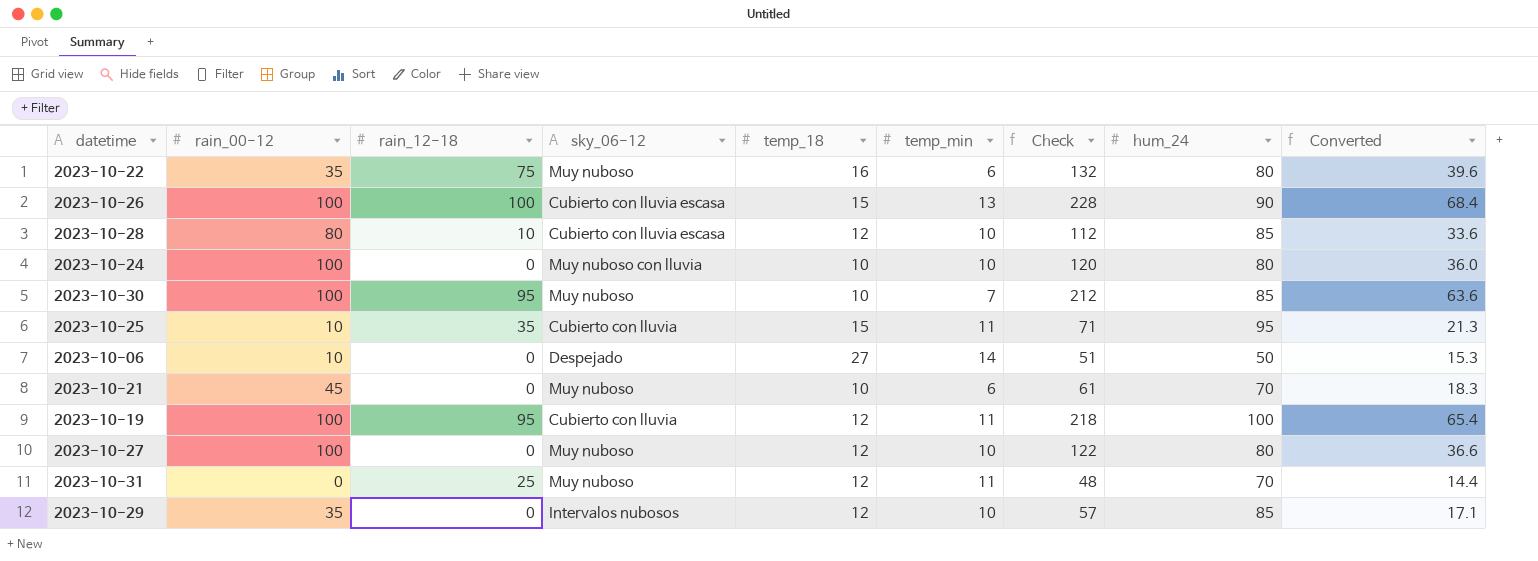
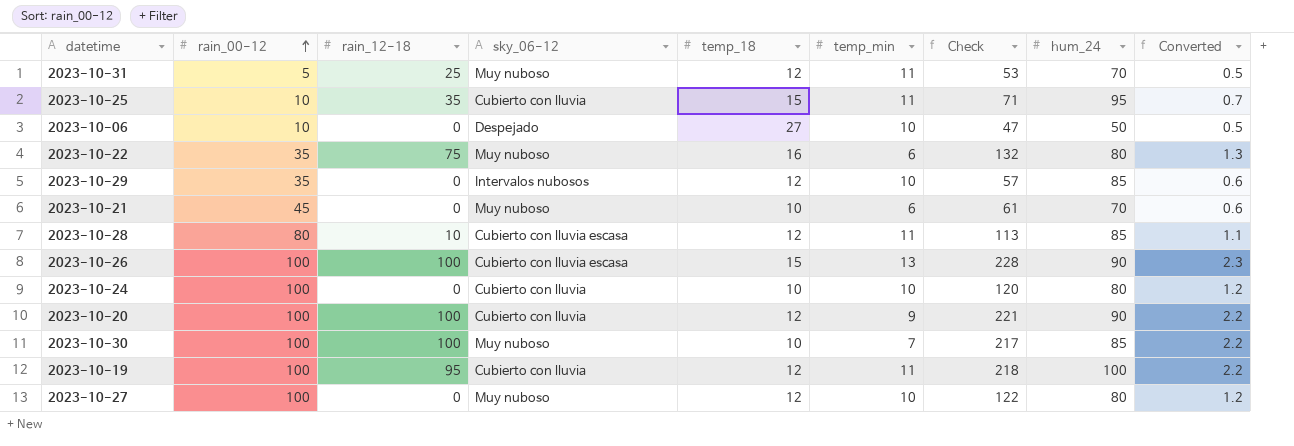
row order: none -> rain_00-12 ascending
column Converted | formula: [Check] * 0.3 -> [Check] * 0.01
2023-10-31 | rain_00-12: 0 -> 5
2023-10-31 | Check: 48 -> 53
2023-10-06 | temp_min: 14 -> 10
2023-10-06 | Check: 51 -> 47
2023-10-28 | temp_min: 10 -> 11
2023-10-28 | Check: 112 -> 113
2023-10-24 | sky_06-12: Muy nuboso con lluvia -> Cubierto con lluvia
row 2023-10-20: none -> 100 | 100 | Cubierto con lluvia | 12 | 9 | 221 | 90 | 2.2
2023-10-30 | rain_12-18: 95 -> 100
2023-10-30 | Check: 212 -> 217

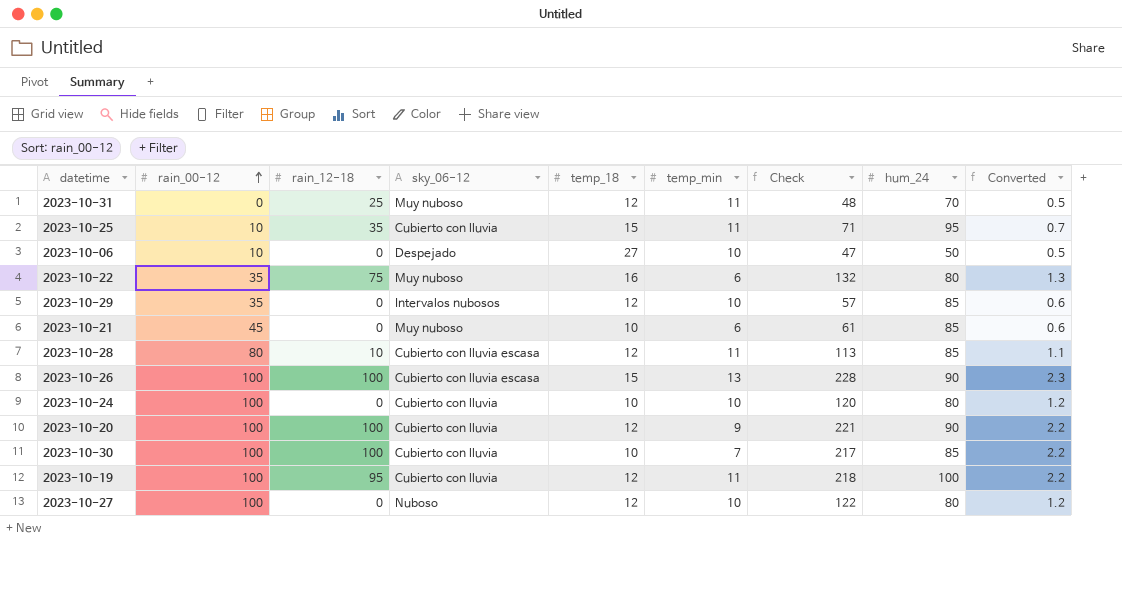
2023-10-31 | rain_00-12: 5 -> 0
2023-10-31 | Check: 53 -> 48
2023-10-21 | hum_24: 70 -> 85
2023-10-30 | sky_06-12: Muy nuboso -> Cubierto con lluvia
2023-10-27 | sky_06-12: Muy nuboso -> Nuboso

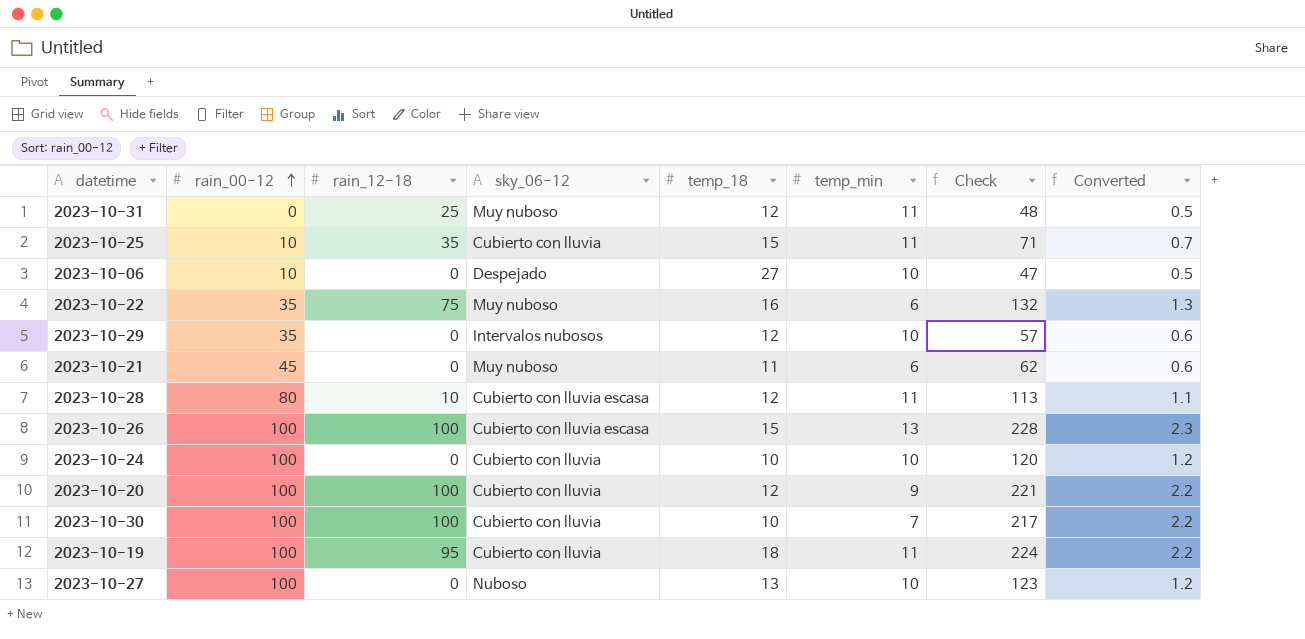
column hum_24 | position: 8 -> none
2023-10-21 | temp_18: 10 -> 11
2023-10-21 | Check: 61 -> 62
2023-10-19 | temp_18: 12 -> 18
2023-10-19 | Check: 218 -> 224
2023-10-27 | temp_18: 12 -> 13
2023-10-27 | Check: 122 -> 123

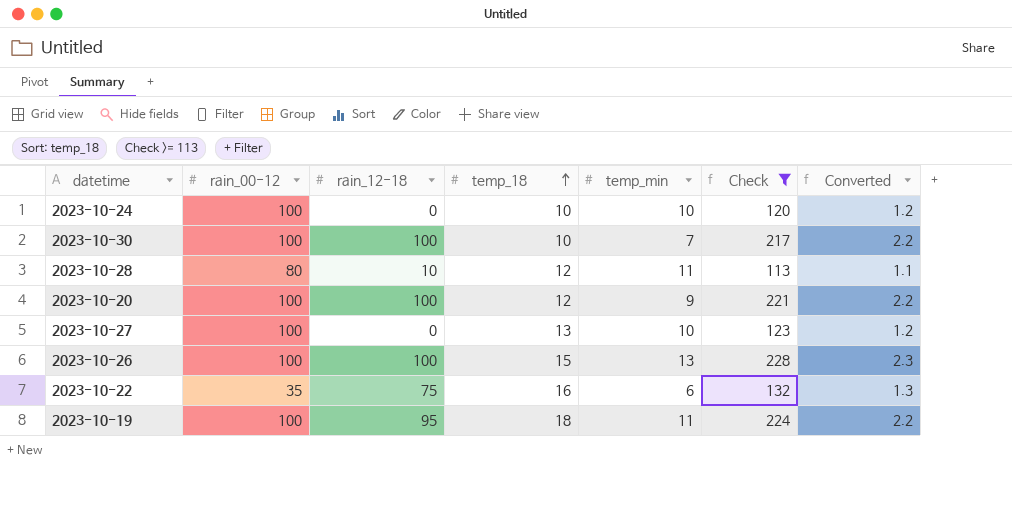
filter: none -> Check >= 113
row order: rain_00-12 ascending -> temp_18 ascending
column sky_06-12 | position: 4 -> none

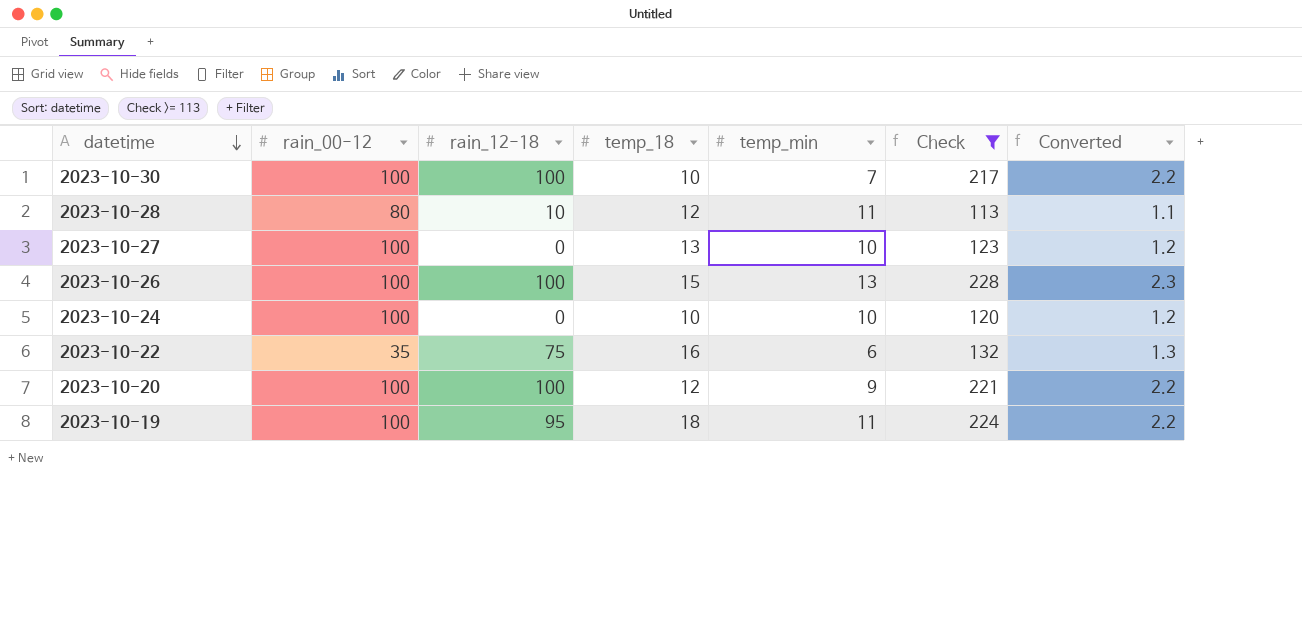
row order: temp_18 ascending -> datetime descending

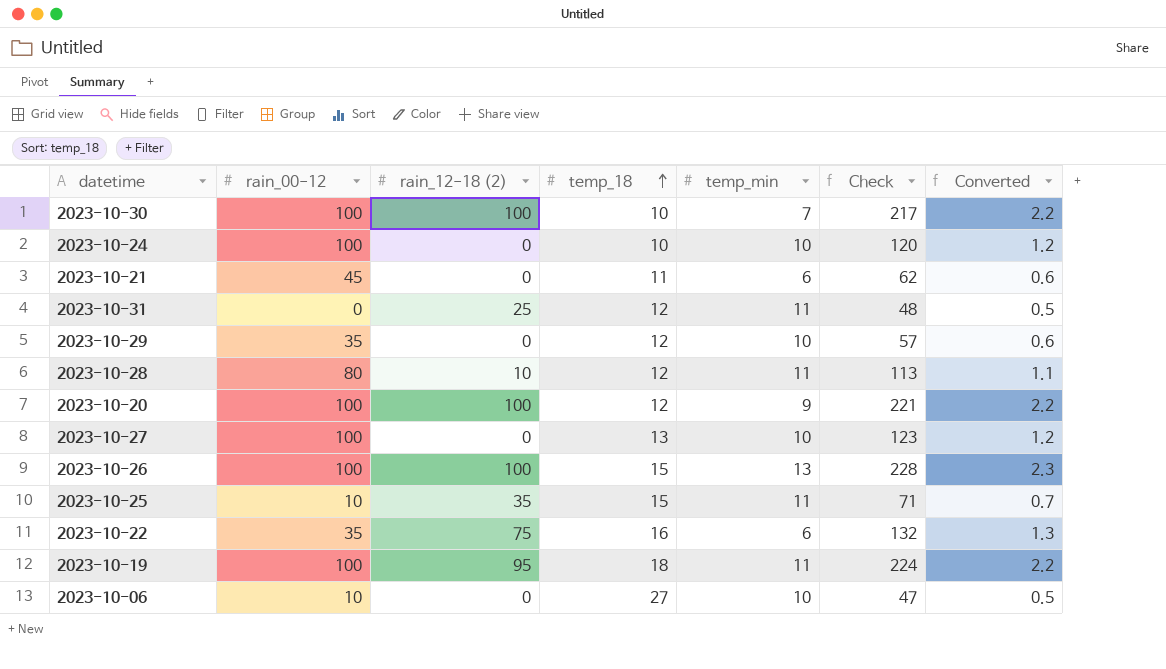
filter: Check >= 113 -> none
row order: datetime descending -> temp_18 ascending
column name: rain_12-18 -> rain_12-18 (2)

